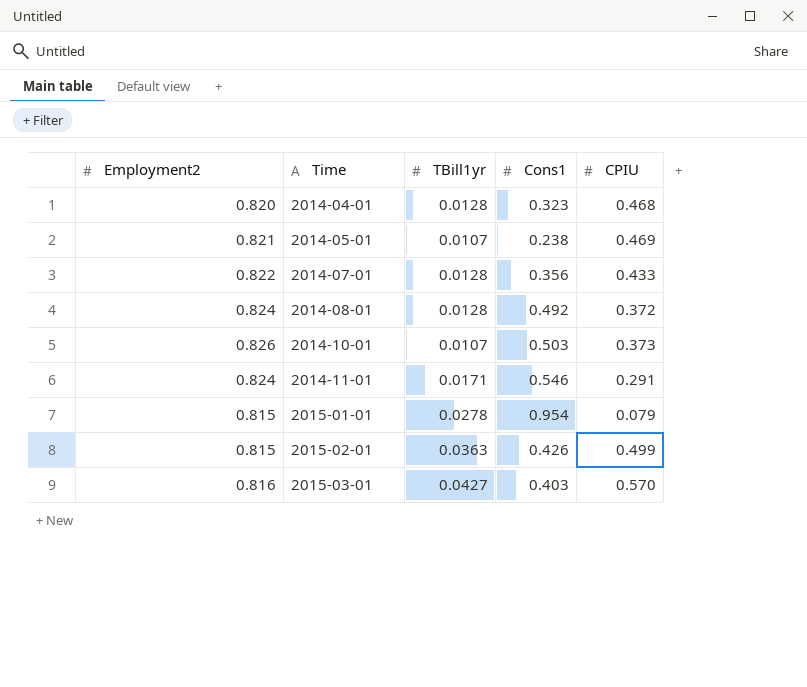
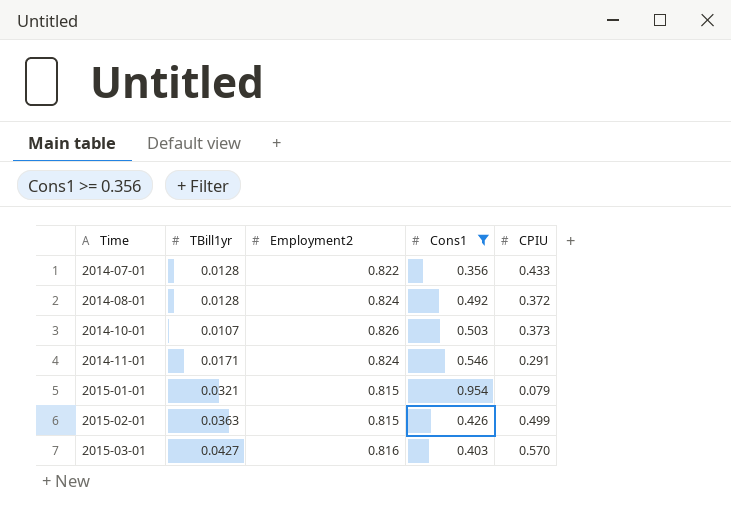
filter: none -> Cons1 >= 0.356
column Employment2 | position: 1 -> 3
2015-01-01 | TBill1yr: 0.0278 -> 0.0321

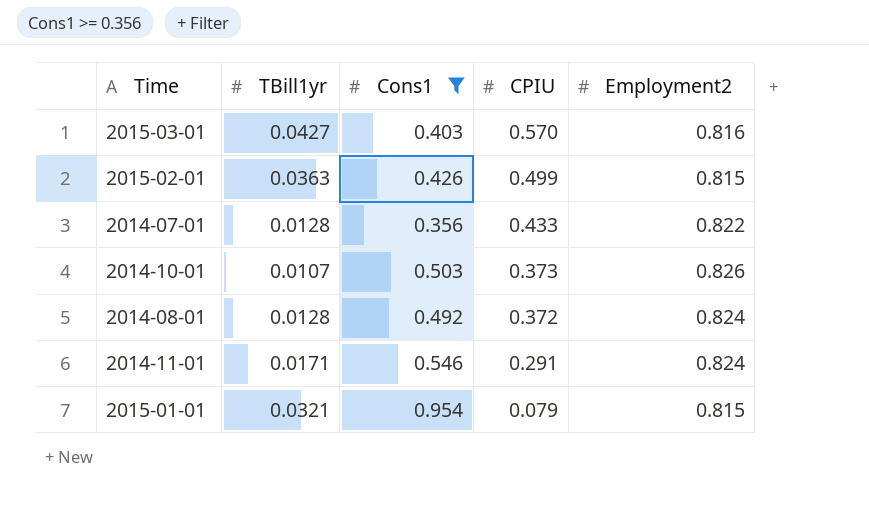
row order: Time ascending -> CPIU descending
column Employment2 | position: 3 -> 5

